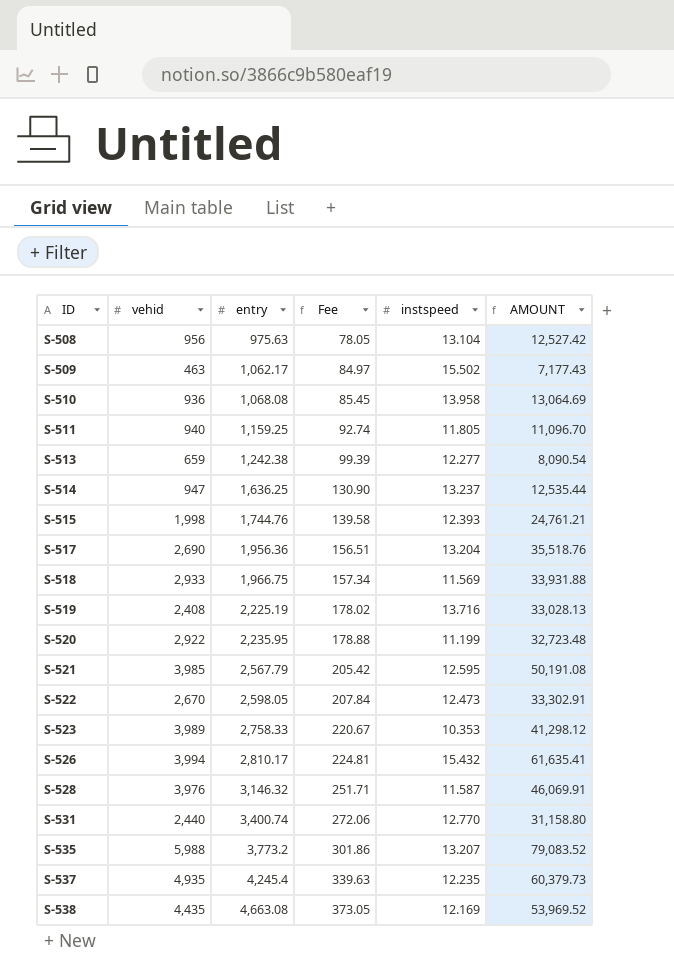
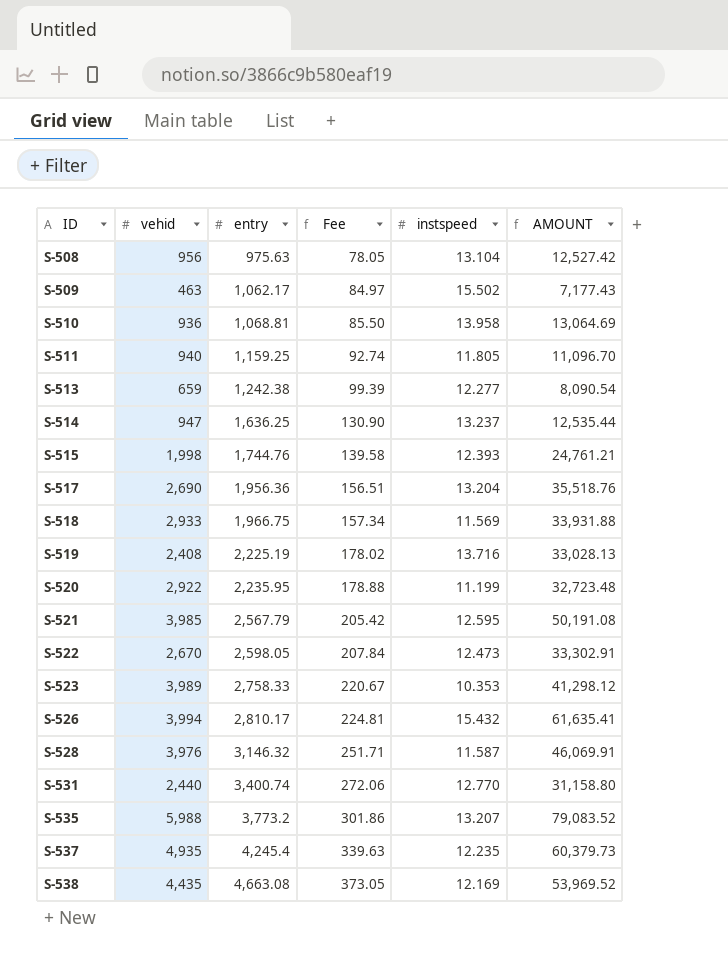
S-510 | entry: 1,068.08 -> 1,068.81
S-510 | Fee: 85.45 -> 85.50

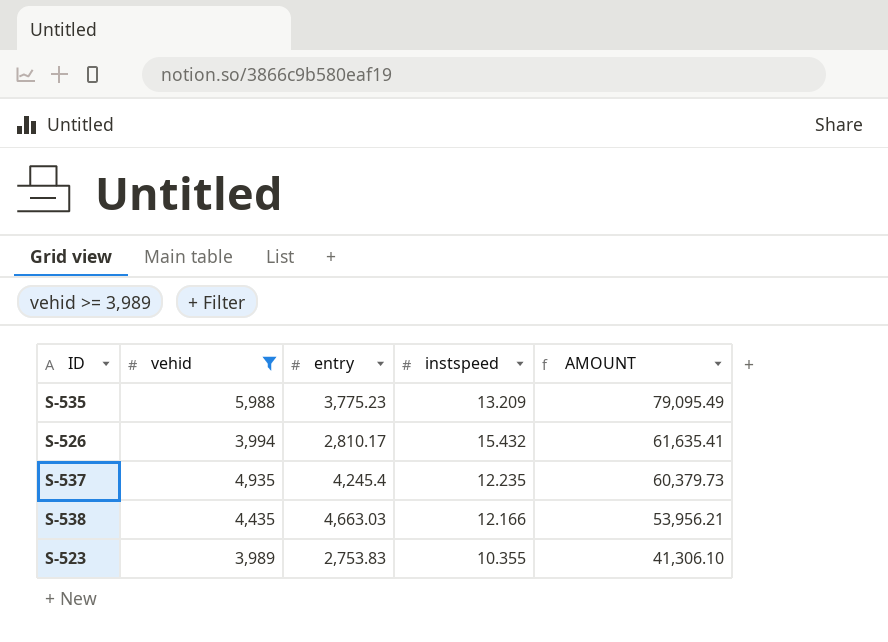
filter: none -> vehid >= 3,989
row order: ID ascending -> AMOUNT descending
column Fee | formula: [entry] * 0.08 -> none
S-535 | entry: 3,773.2 -> 3,775.23
S-535 | instspeed: 13.207 -> 13.209
S-535 | AMOUNT: 79,083.52 -> 79,095.49
S-538 | entry: 4,663.08 -> 4,663.03
S-538 | instspeed: 12.169 -> 12.166
S-538 | AMOUNT: 53,969.52 -> 53,956.21
S-523 | entry: 2,758.33 -> 2,753.83
S-523 | instspeed: 10.353 -> 10.355
S-523 | AMOUNT: 41,298.12 -> 41,306.10

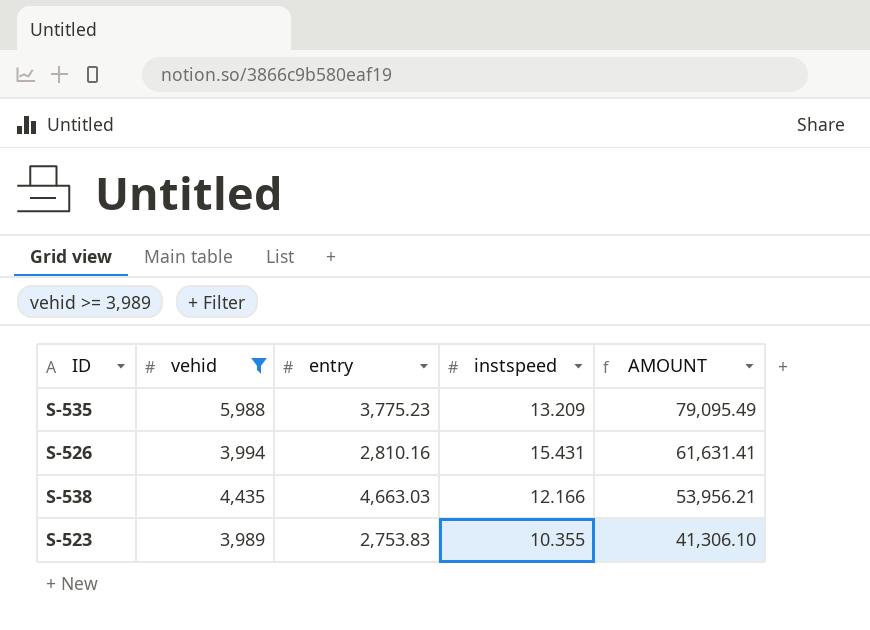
row S-537: 4,935 | 4,245.4 | 12.235 | 60,379.73 -> none
S-526 | entry: 2,810.17 -> 2,810.16
S-526 | instspeed: 15.432 -> 15.431
S-526 | AMOUNT: 61,635.41 -> 61,631.41

